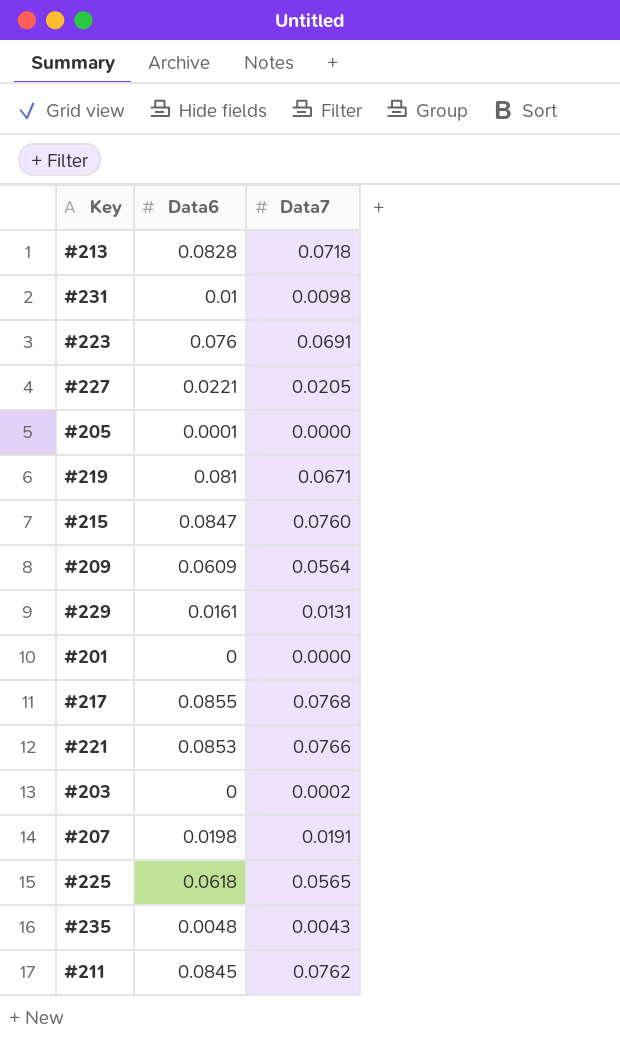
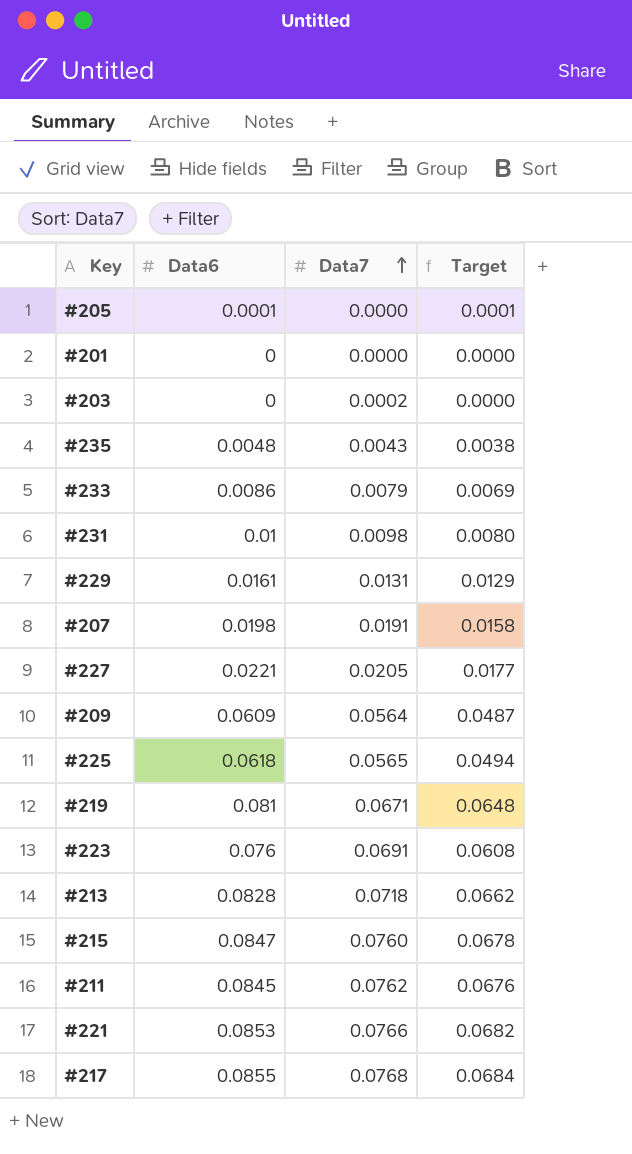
row order: none -> Data7 ascending
column Target | formula: none -> [Data6] * 0.8
row #233: none -> 0.0086 | 0.0079 | 0.0069

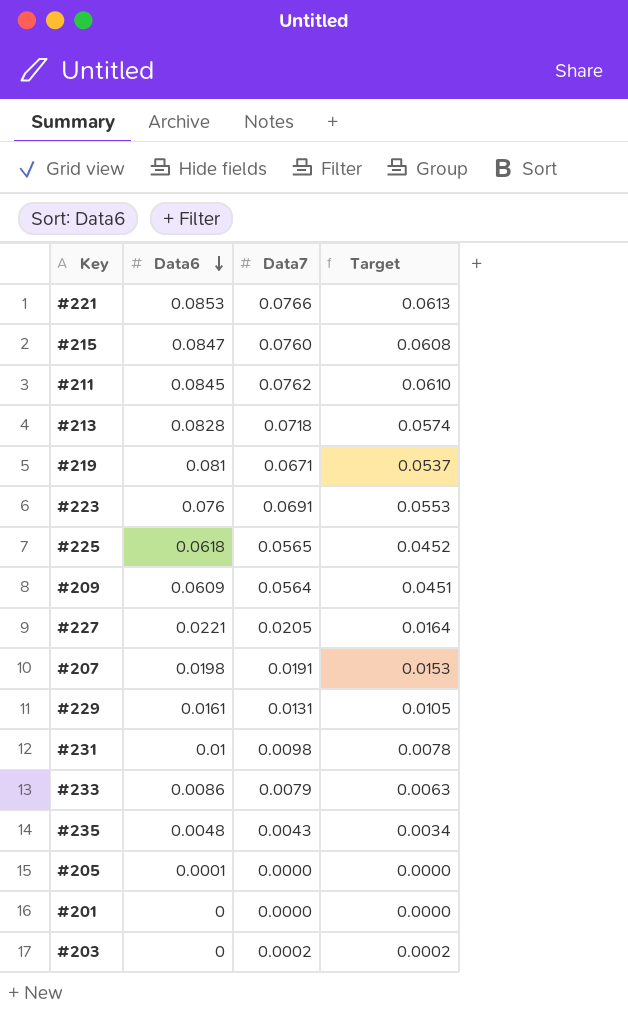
row order: Data7 ascending -> Data6 descending
column Target | formula: [Data6] * 0.8 -> [Data7] * 0.8
row #217: 0.0855 | 0.0768 | 0.0684 -> none

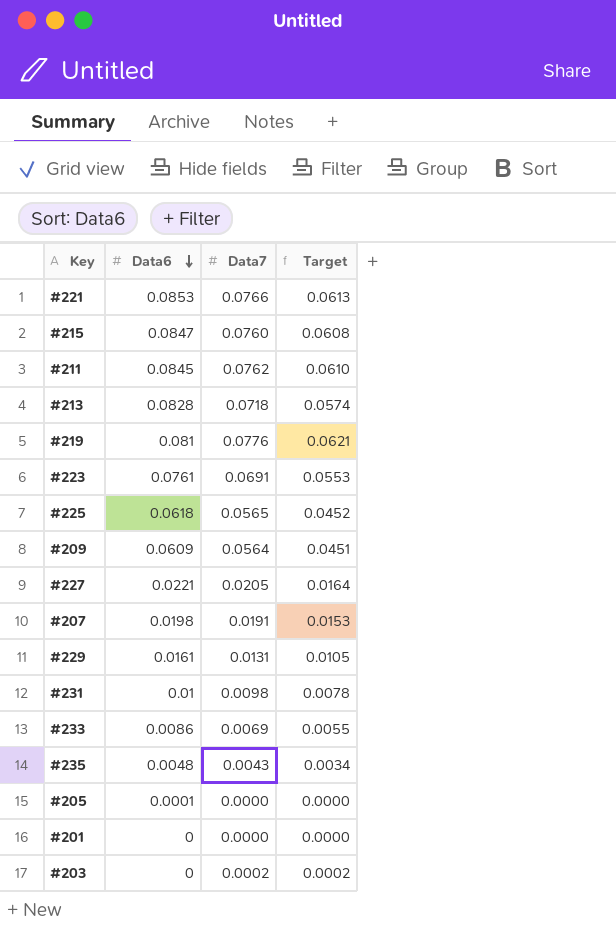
#219 | Data7: 0.0671 -> 0.0776
#219 | Target: 0.0537 -> 0.0621
#223 | Data6: 0.076 -> 0.0761
#233 | Data7: 0.0079 -> 0.0069
#233 | Target: 0.0063 -> 0.0055

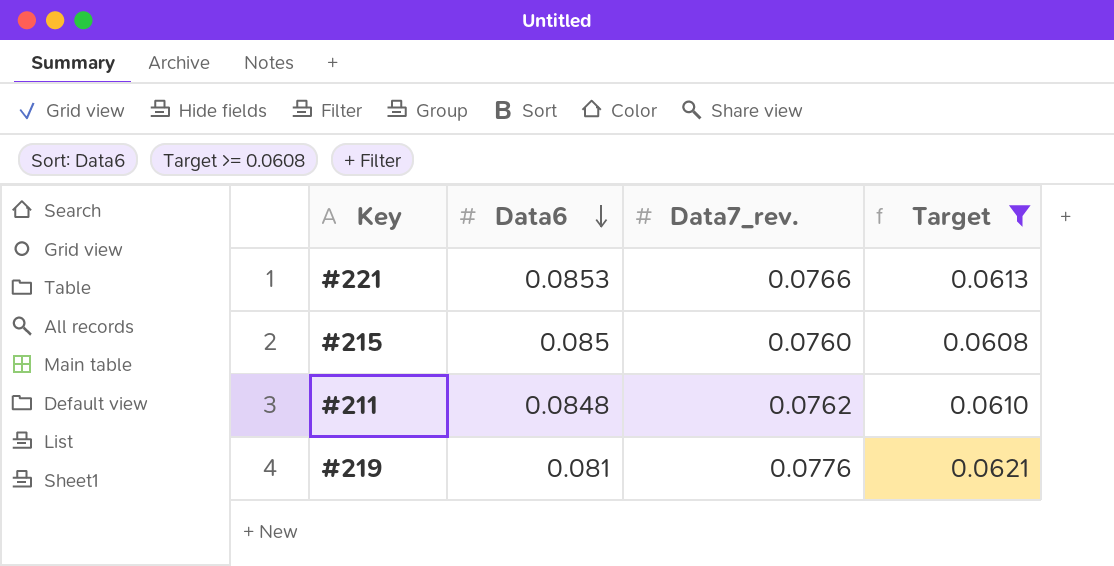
filter: none -> Target >= 0.0608
column name: Data7 -> Data7_rev.
#215 | Data6: 0.0847 -> 0.085
#211 | Data6: 0.0845 -> 0.0848

